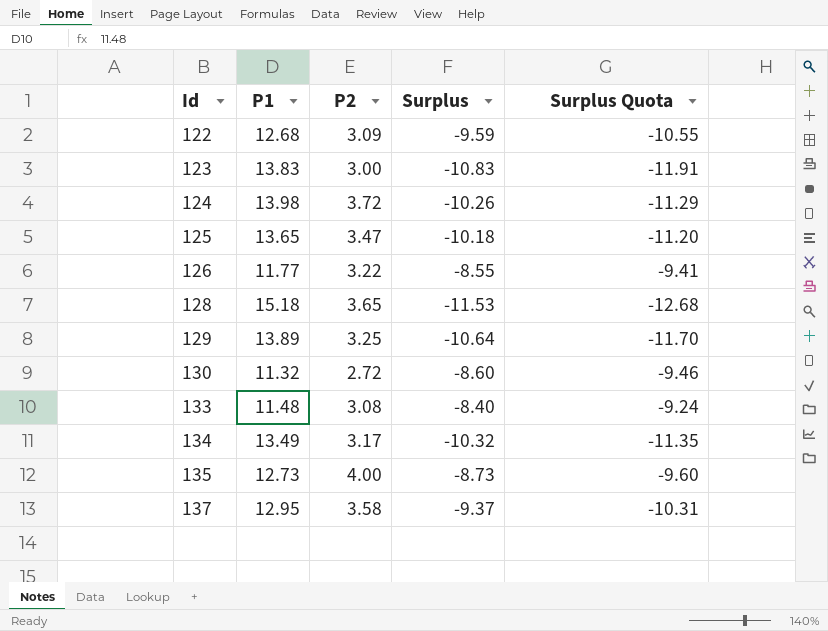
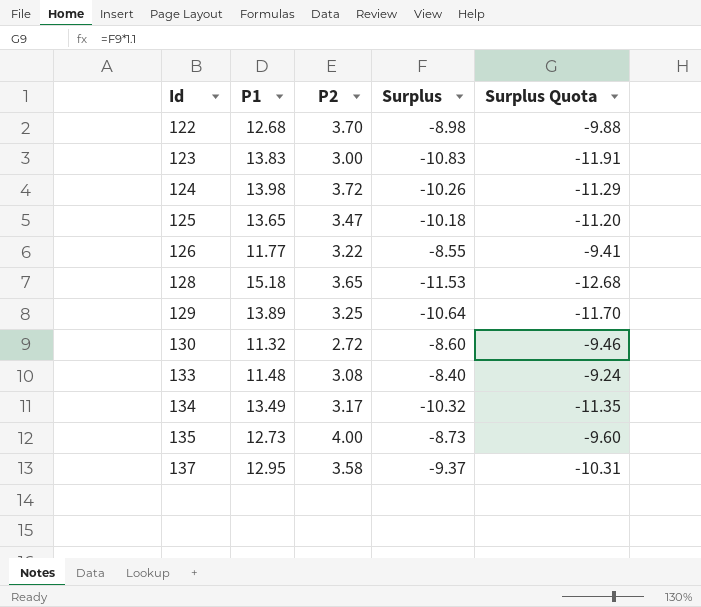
122 | P2: 3.09 -> 3.70
122 | Surplus: -9.59 -> -8.98
122 | Surplus Quota: -10.55 -> -9.88

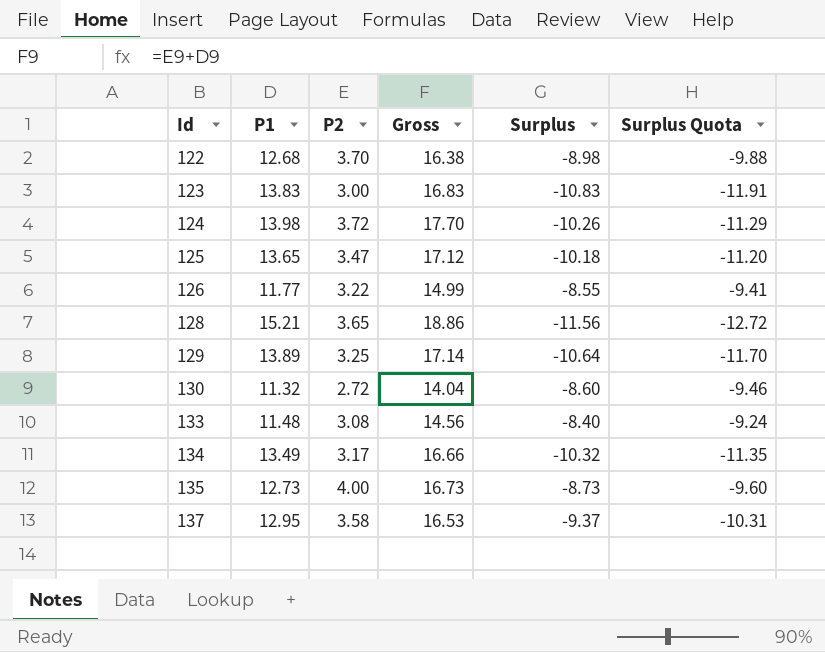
column Gross | formula: none -> [P1] + [P2]
128 | P1: 15.18 -> 15.21
128 | Surplus: -11.53 -> -11.56
128 | Surplus Quota: -12.68 -> -12.72

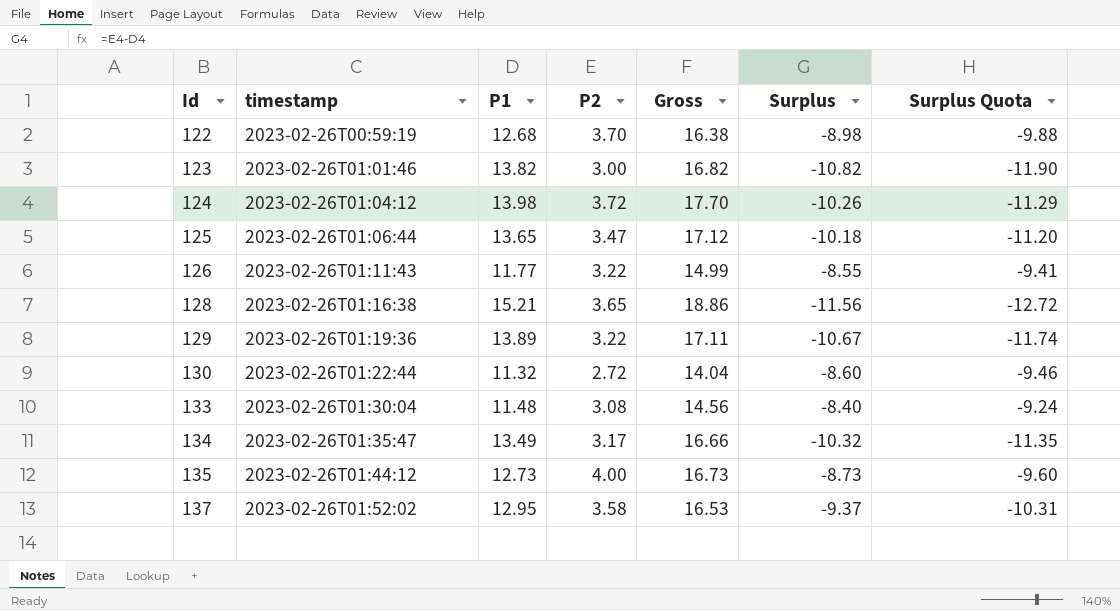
column timestamp | position: none -> 2
123 | P1: 13.83 -> 13.82
123 | Gross: 16.83 -> 16.82
123 | Surplus: -10.83 -> -10.82
123 | Surplus Quota: -11.91 -> -11.90
129 | P2: 3.25 -> 3.22
129 | Gross: 17.14 -> 17.11
129 | Surplus: -10.64 -> -10.67
129 | Surplus Quota: -11.70 -> -11.74

